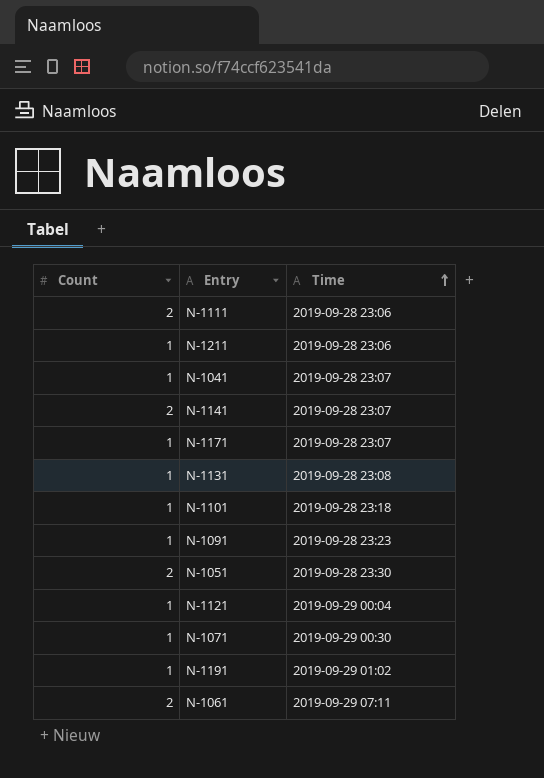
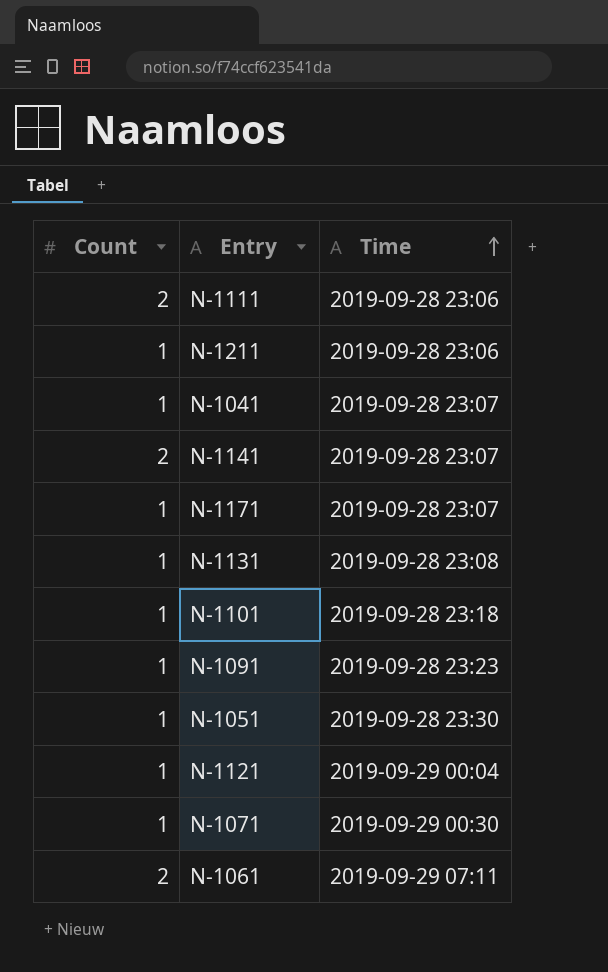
row N-1191: 1 | 2019-09-29 01:02 -> none
N-1051 | Count: 2 -> 1

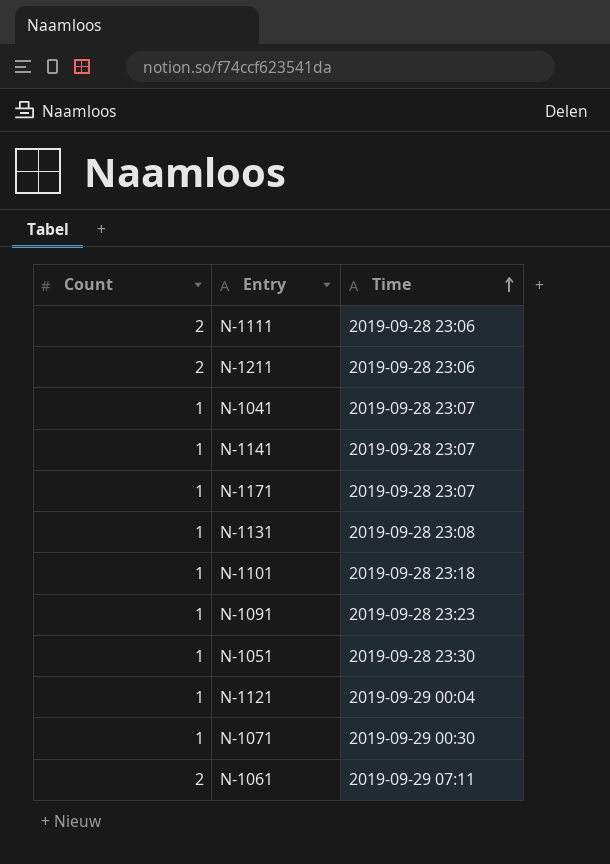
N-1211 | Count: 1 -> 2
N-1141 | Count: 2 -> 1

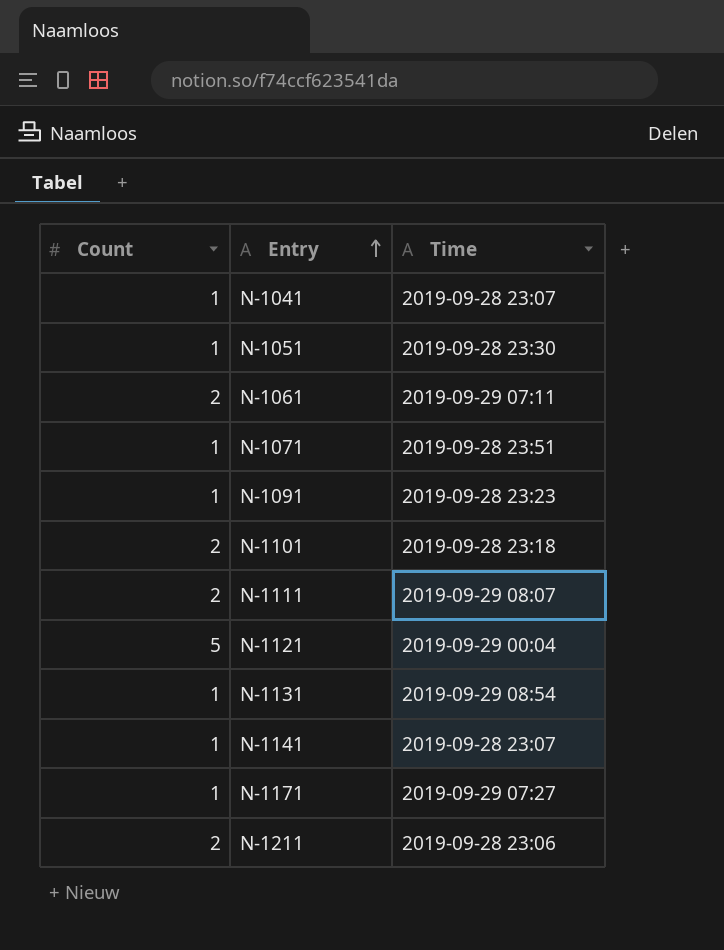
row order: Time ascending -> Entry ascending
N-1071 | Time: 2019-09-29 00:30 -> 2019-09-28 23:51
N-1101 | Count: 1 -> 2
N-1111 | Time: 2019-09-28 23:06 -> 2019-09-29 08:07
N-1121 | Count: 1 -> 5
N-1131 | Time: 2019-09-28 23:08 -> 2019-09-29 08:54
N-1171 | Time: 2019-09-28 23:07 -> 2019-09-29 07:27

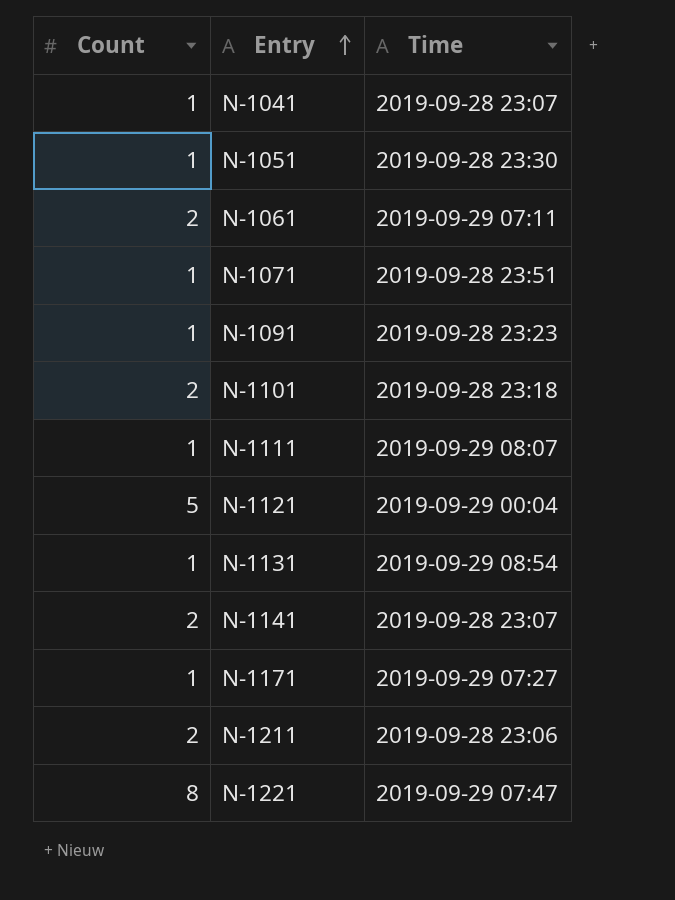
N-1111 | Count: 2 -> 1
N-1141 | Count: 1 -> 2
row N-1221: none -> 8 | 2019-09-29 07:47

